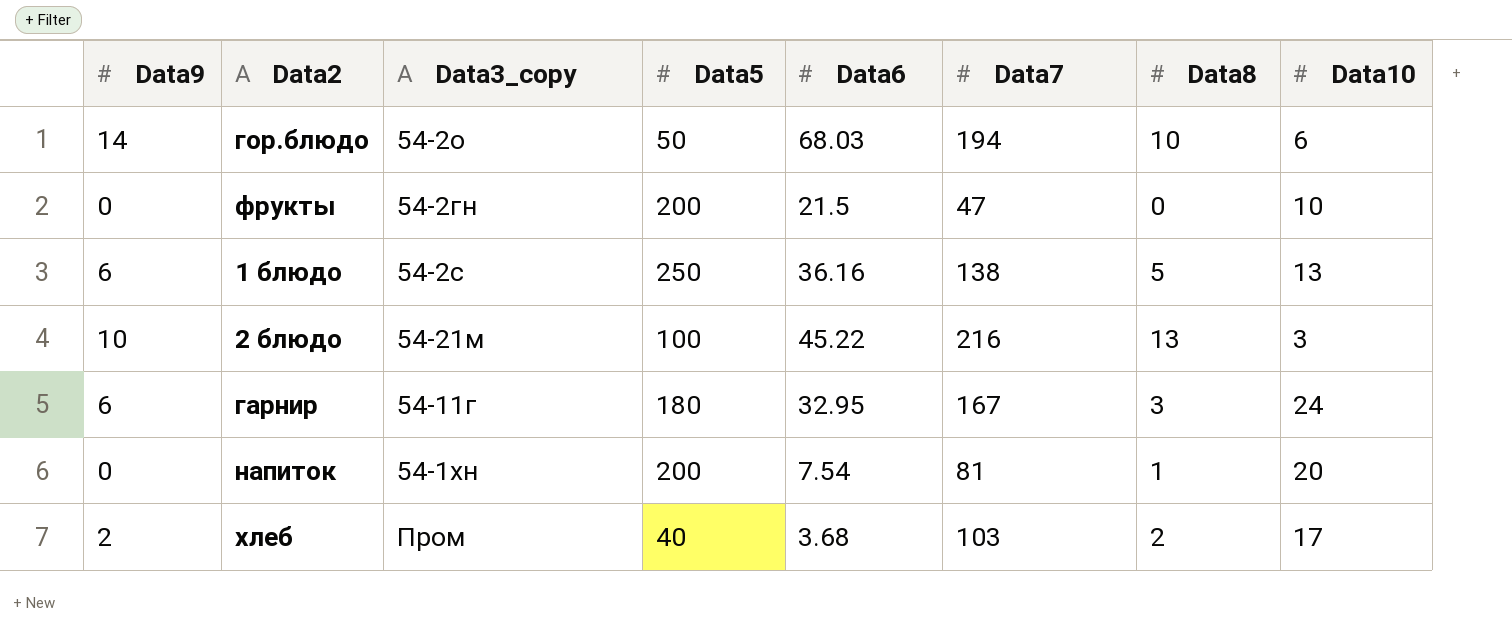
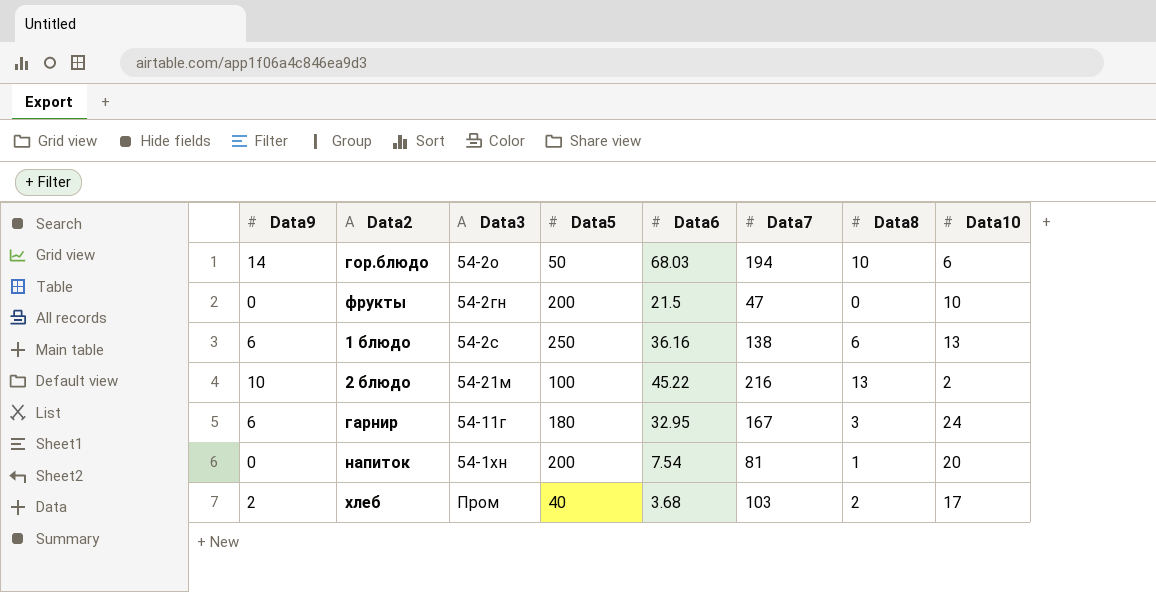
column name: Data3_copy -> Data3
1 блюдо | Data8: 5 -> 6
2 блюдо | Data10: 3 -> 2

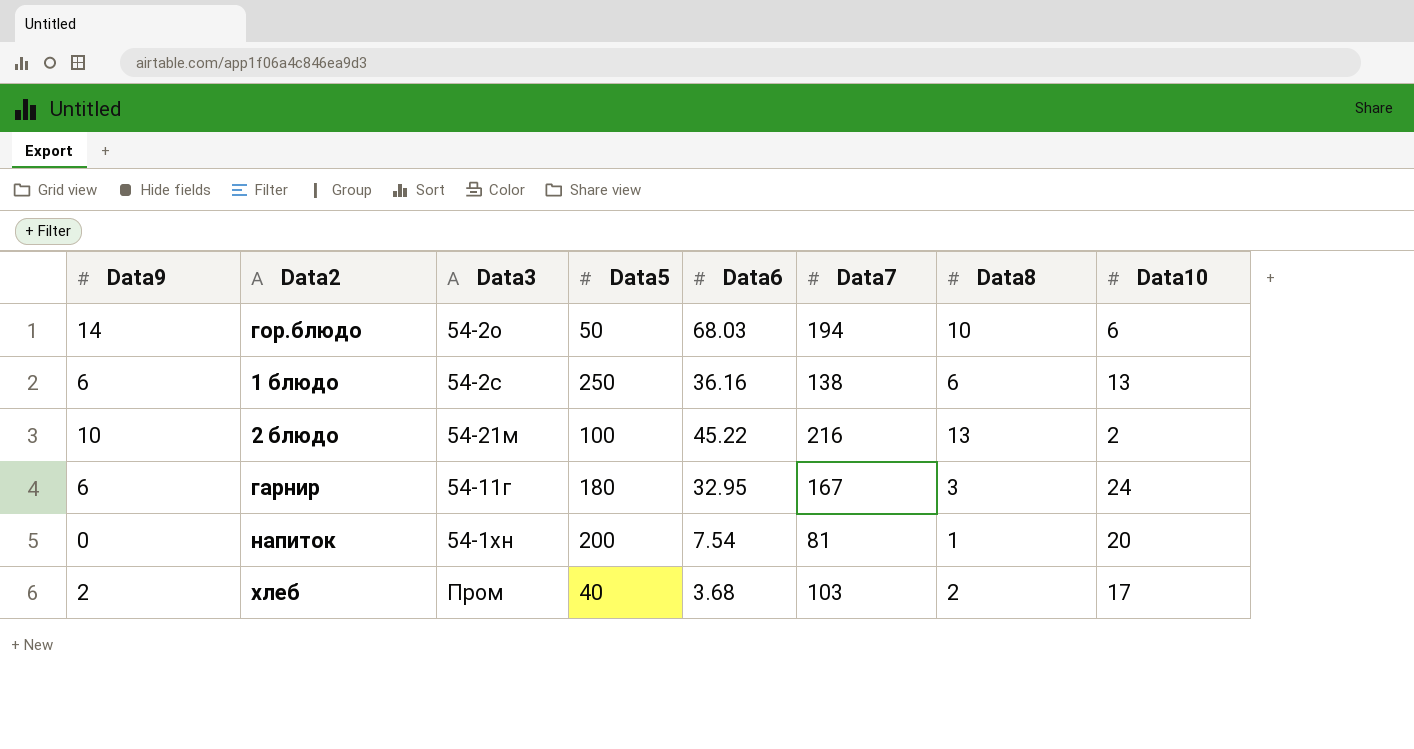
row фрукты: 0 | 54-2гн | 200 | 21.5 | 47 | 0 | 10 -> none

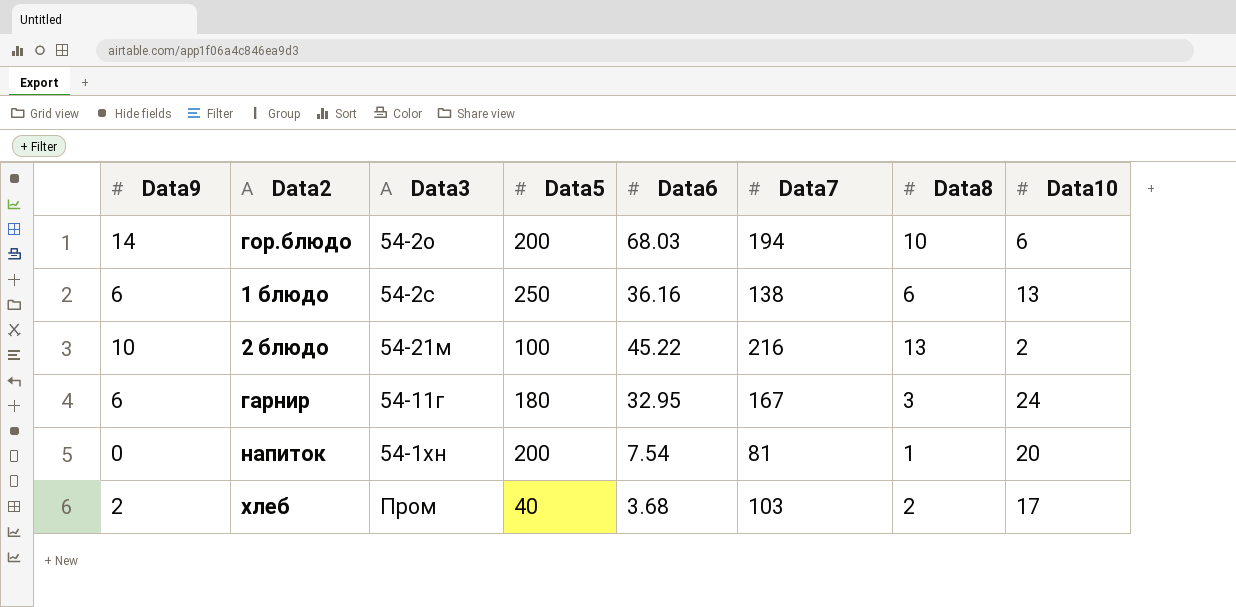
гор.блюдо | Data5: 50 -> 200

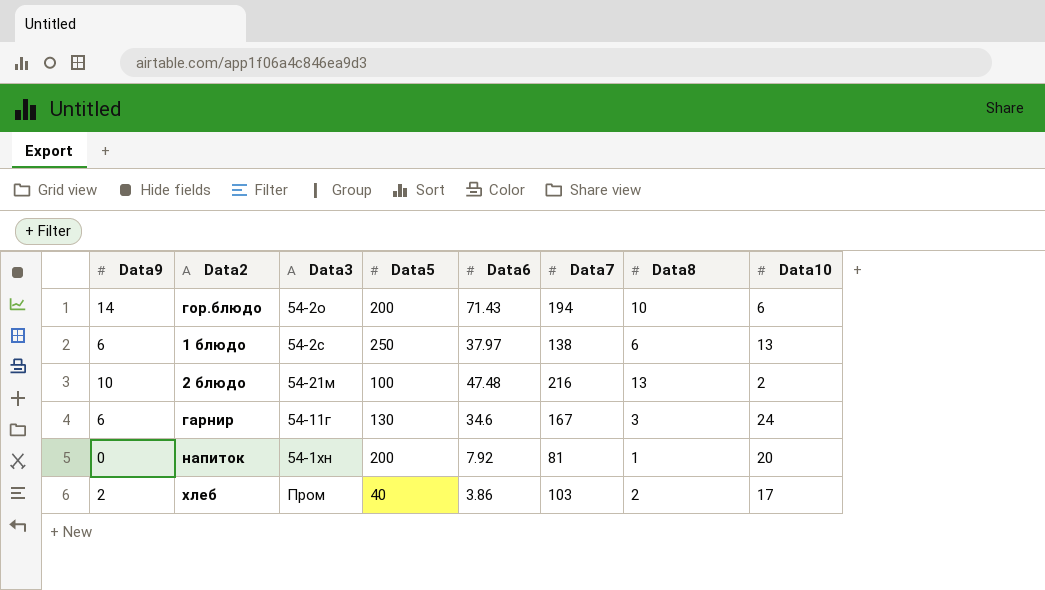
гор.блюдо | Data6: 68.03 -> 71.43
1 блюдо | Data6: 36.16 -> 37.97
2 блюдо | Data6: 45.22 -> 47.48
гарнир | Data5: 180 -> 130
гарнир | Data6: 32.95 -> 34.6
напиток | Data6: 7.54 -> 7.92
хлеб | Data6: 3.68 -> 3.86

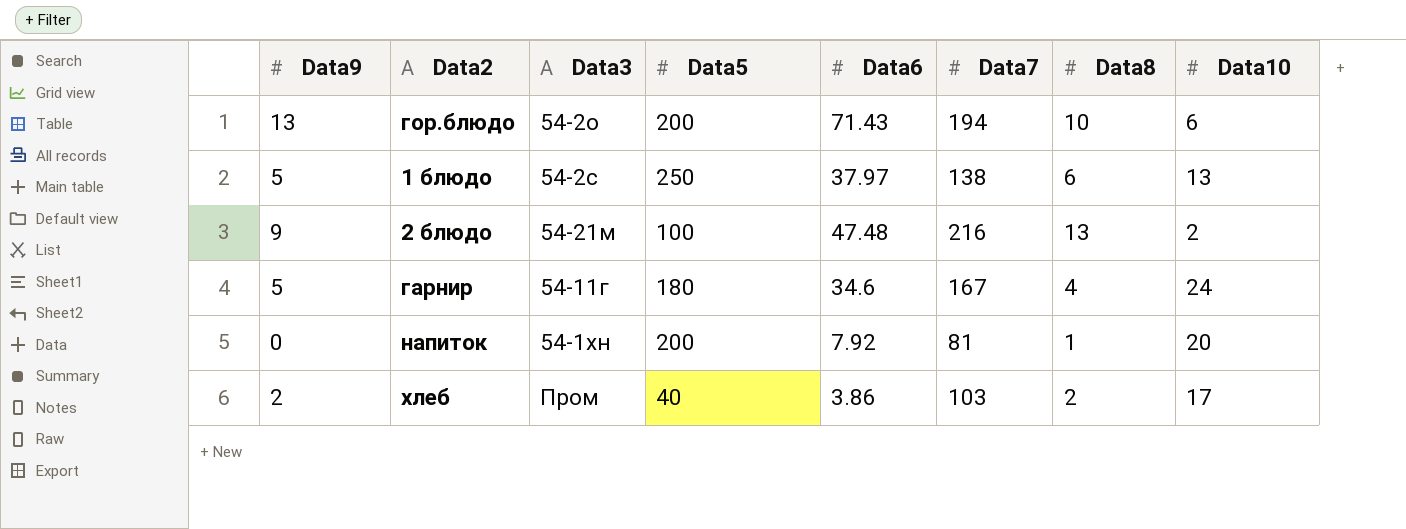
гор.блюдо | Data9: 14 -> 13
1 блюдо | Data9: 6 -> 5
2 блюдо | Data9: 10 -> 9
гарнир | Data9: 6 -> 5
гарнир | Data5: 130 -> 180
гарнир | Data8: 3 -> 4

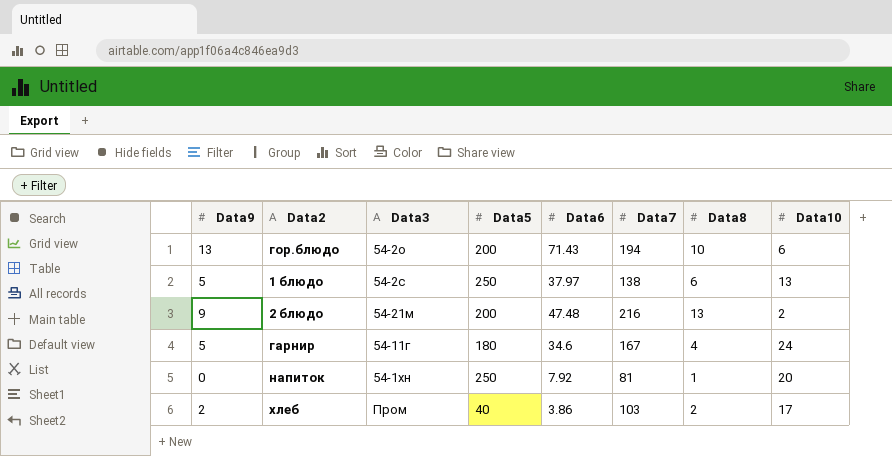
2 блюдо | Data5: 100 -> 200
напиток | Data5: 200 -> 250

